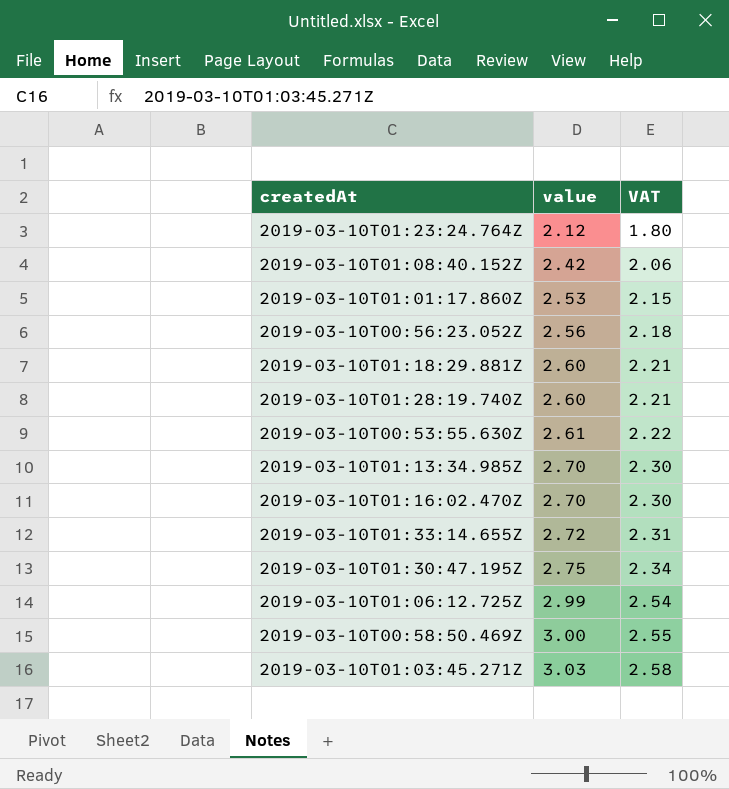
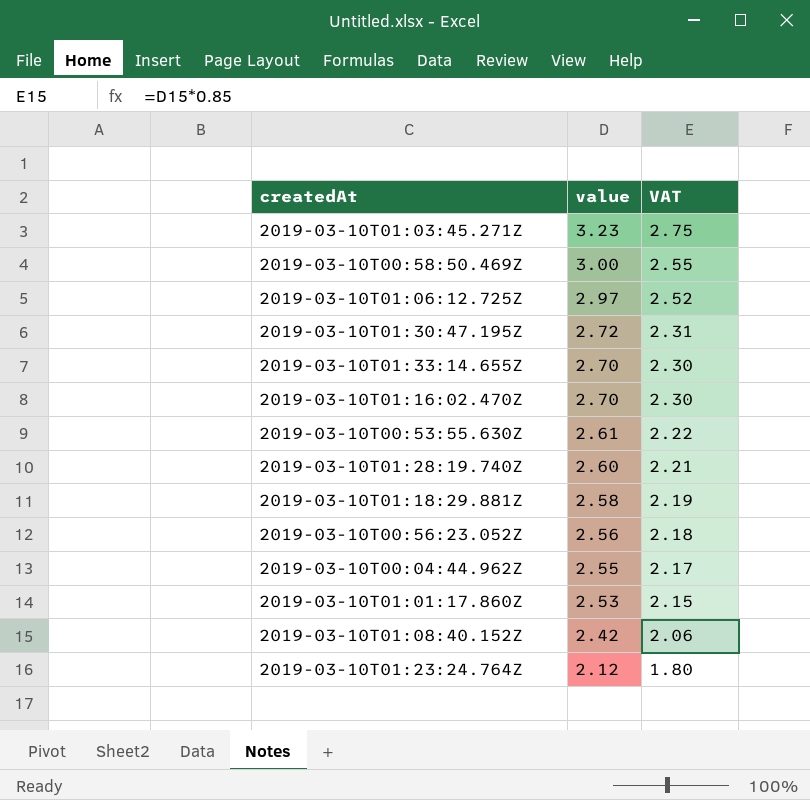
row order: value ascending -> value descending
row 2019-03-10T01:13:34.985Z: 2.70 | 2.30 -> none
2019-03-10T01:03:45.271Z | value: 3.03 -> 3.23
2019-03-10T01:03:45.271Z | VAT: 2.58 -> 2.75
2019-03-10T01:06:12.725Z | value: 2.99 -> 2.97
2019-03-10T01:06:12.725Z | VAT: 2.54 -> 2.52
2019-03-10T01:30:47.195Z | value: 2.75 -> 2.72
2019-03-10T01:30:47.195Z | VAT: 2.34 -> 2.31
2019-03-10T01:33:14.655Z | value: 2.72 -> 2.70
2019-03-10T01:33:14.655Z | VAT: 2.31 -> 2.30
2019-03-10T01:18:29.881Z | value: 2.60 -> 2.58
2019-03-10T01:18:29.881Z | VAT: 2.21 -> 2.19
row 2019-03-10T00:04:44.962Z: none -> 2.55 | 2.17

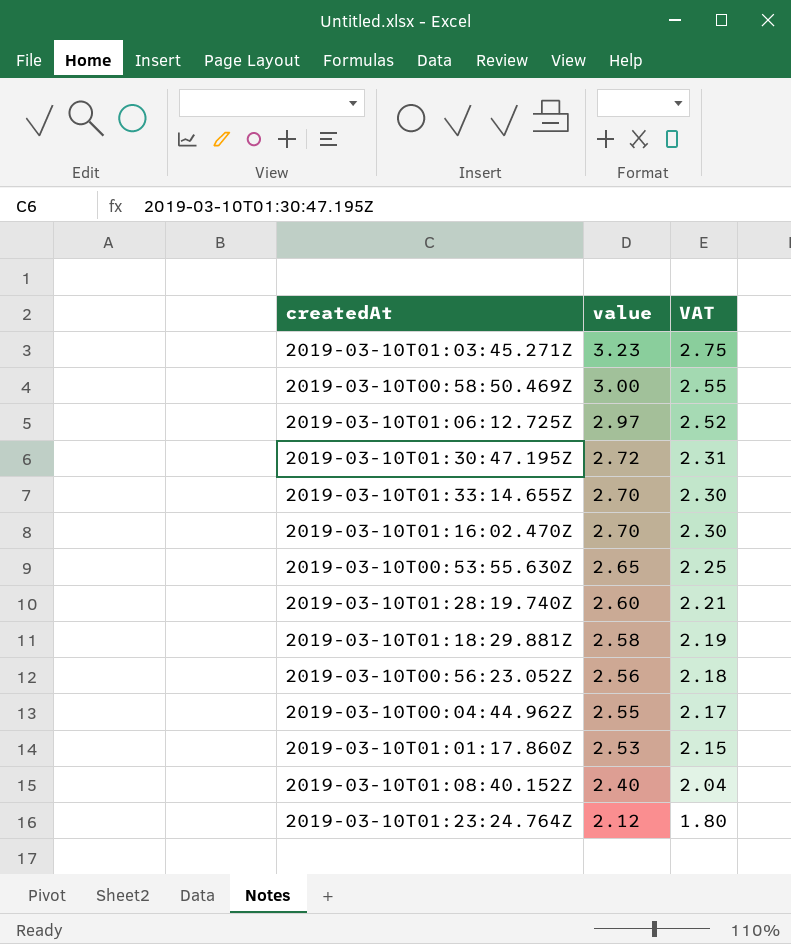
2019-03-10T00:53:55.630Z | value: 2.61 -> 2.65
2019-03-10T00:53:55.630Z | VAT: 2.22 -> 2.25
2019-03-10T01:08:40.152Z | value: 2.42 -> 2.40
2019-03-10T01:08:40.152Z | VAT: 2.06 -> 2.04

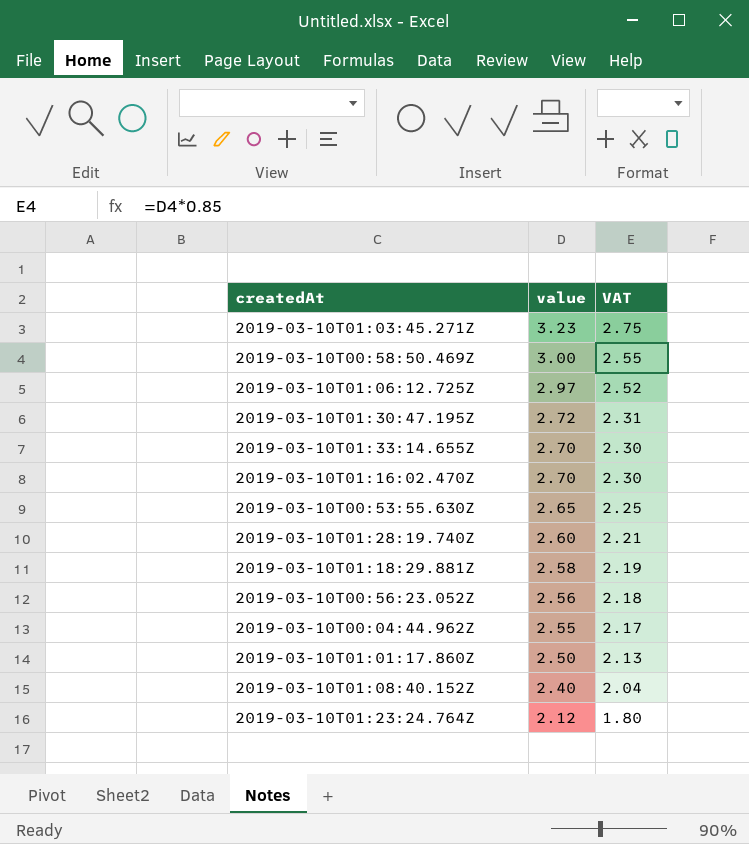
2019-03-10T01:01:17.860Z | value: 2.53 -> 2.50
2019-03-10T01:01:17.860Z | VAT: 2.15 -> 2.13

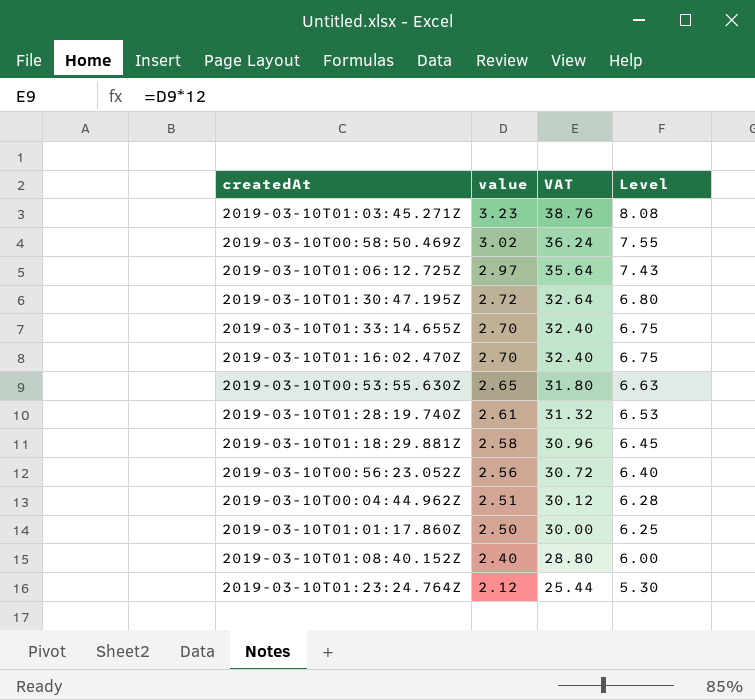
column VAT | formula: [value] * 0.85 -> [value] * 12
column Level | formula: none -> [value] * 2.5
2019-03-10T00:58:50.469Z | value: 3.00 -> 3.02
2019-03-10T01:28:19.740Z | value: 2.60 -> 2.61
2019-03-10T00:04:44.962Z | value: 2.55 -> 2.51

